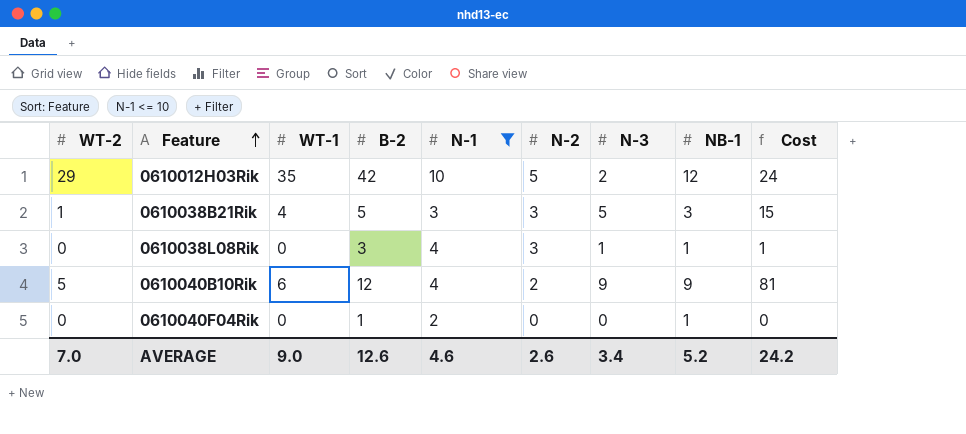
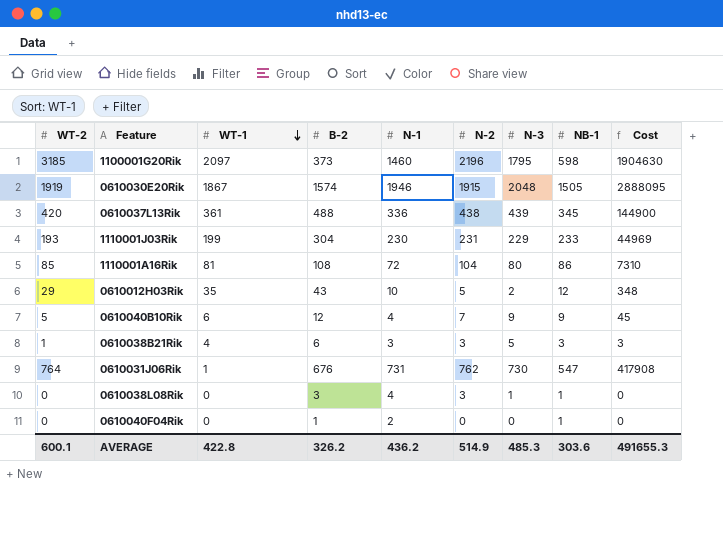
filter: N-1 <= 10 -> none
row order: Feature ascending -> WT-1 descending
column Cost | formula: [N-3] * [NB-1] -> [WT-2] * [NB-1]
0610012H03Rik | B-2: 42 -> 43
0610040B10Rik | N-2: 2 -> 7
0610038B21Rik | B-2: 5 -> 6
AVERAGE | WT-2: 7.0 -> 600.1
AVERAGE | WT-1: 9.0 -> 422.8
AVERAGE | B-2: 12.6 -> 326.2
AVERAGE | N-1: 4.6 -> 436.2
AVERAGE | N-2: 2.6 -> 514.9
AVERAGE | N-3: 3.4 -> 485.3
AVERAGE | NB-1: 5.2 -> 303.6
AVERAGE | Cost: 24.2 -> 491655.3

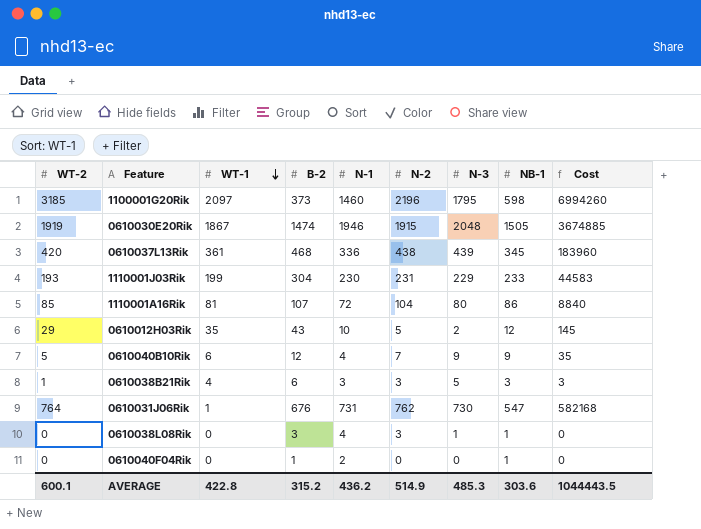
column Cost | formula: [WT-2] * [NB-1] -> [WT-2] * [N-2]
0610030E20Rik | B-2: 1574 -> 1474
0610037L13Rik | B-2: 488 -> 468
1110001A16Rik | B-2: 108 -> 107
AVERAGE | B-2: 326.2 -> 315.2
AVERAGE | Cost: 491655.3 -> 1044443.5

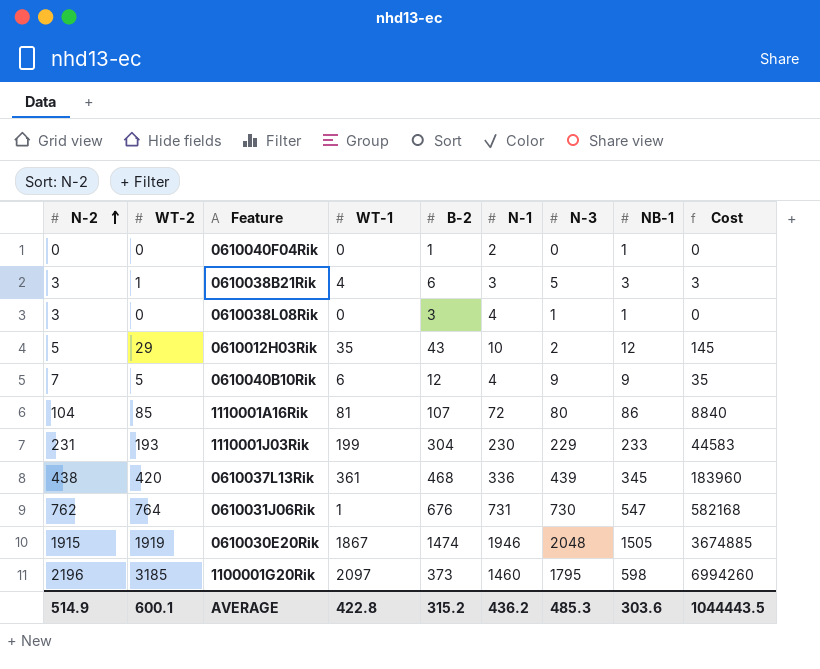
row order: WT-1 descending -> N-2 ascending
column N-2 | position: 6 -> 1

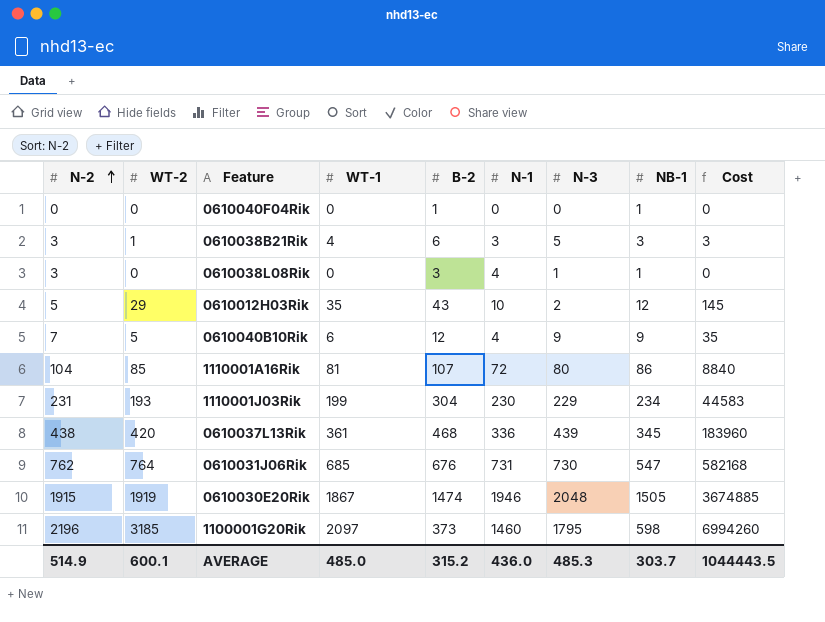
0610040F04Rik | N-1: 2 -> 0
1110001J03Rik | NB-1: 233 -> 234
0610031J06Rik | WT-1: 1 -> 685
AVERAGE | WT-1: 422.8 -> 485.0
AVERAGE | N-1: 436.2 -> 436.0
AVERAGE | NB-1: 303.6 -> 303.7

